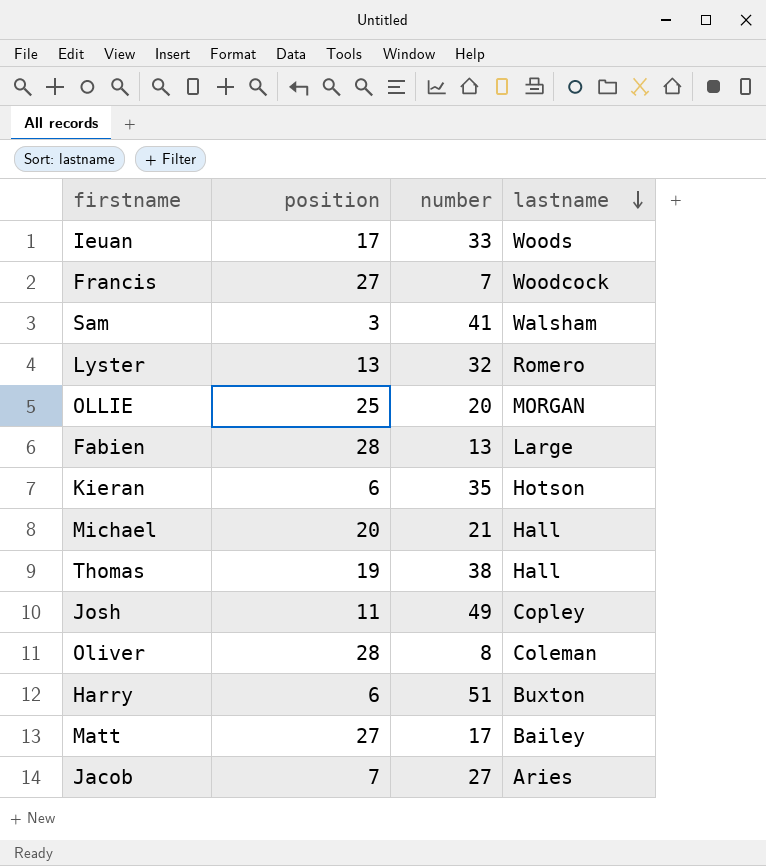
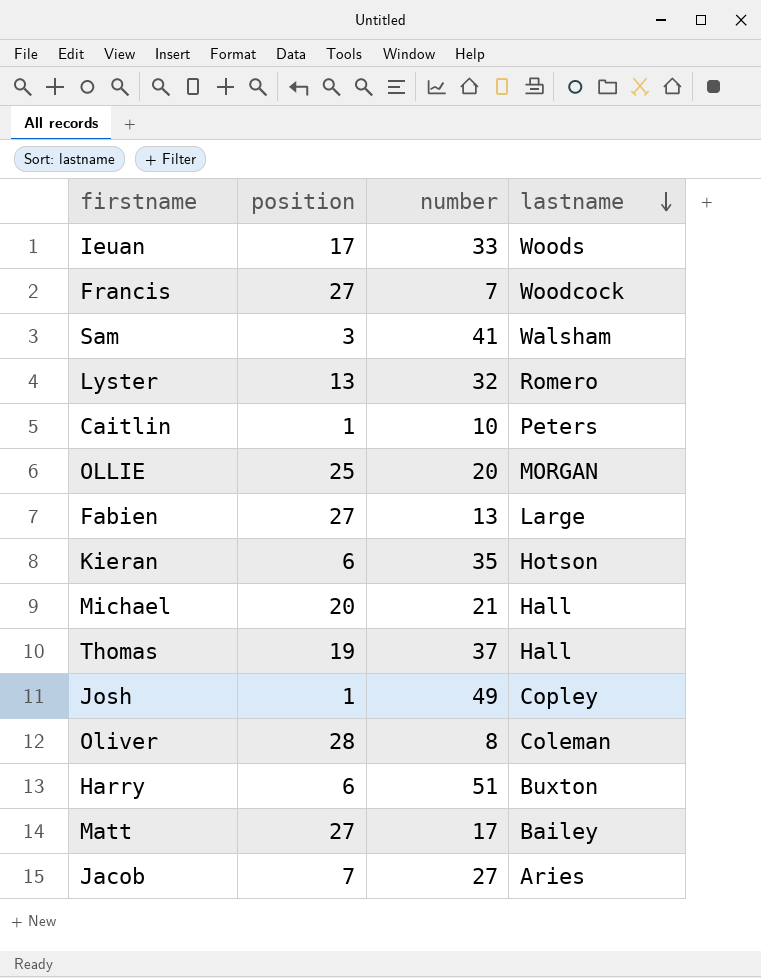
row Caitlin: none -> 1 | 10 | Peters
Fabien | position: 28 -> 27
Thomas | number: 38 -> 37
Josh | position: 11 -> 1

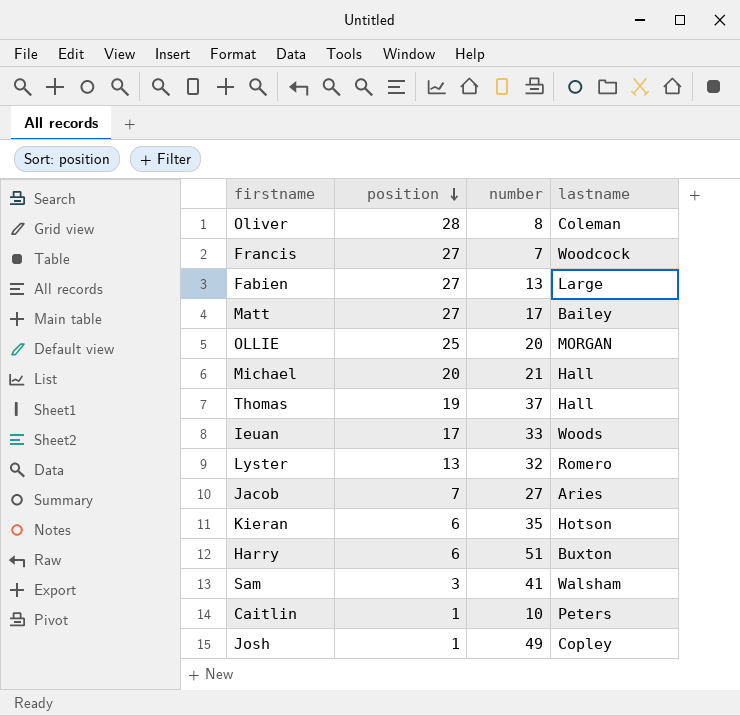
row order: lastname descending -> position descending

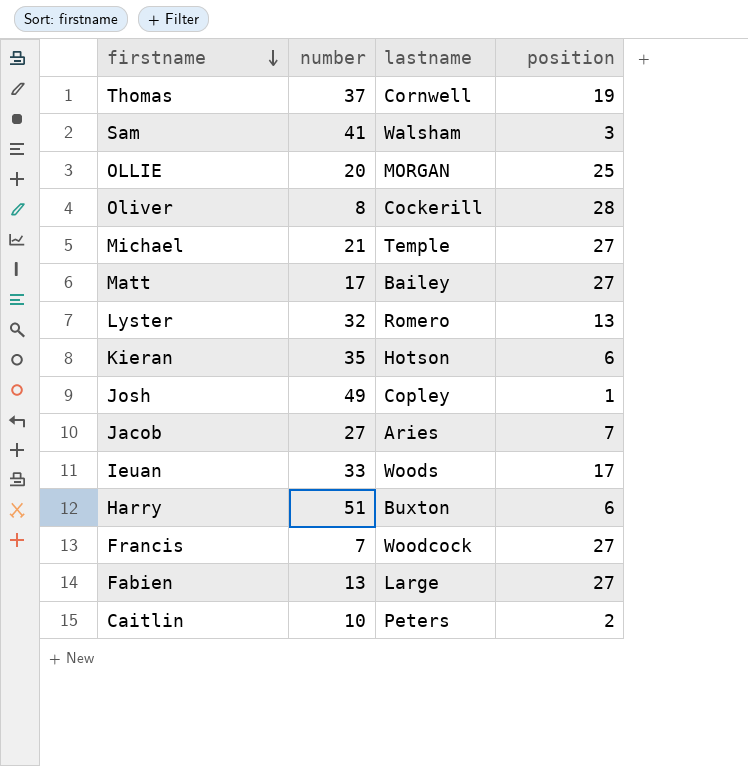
row order: position descending -> firstname descending
column position | position: 2 -> 4
Thomas | lastname: Hall -> Cornwell
Oliver | lastname: Coleman -> Cockerill
Michael | lastname: Hall -> Temple
Michael | position: 20 -> 27
Caitlin | position: 1 -> 2

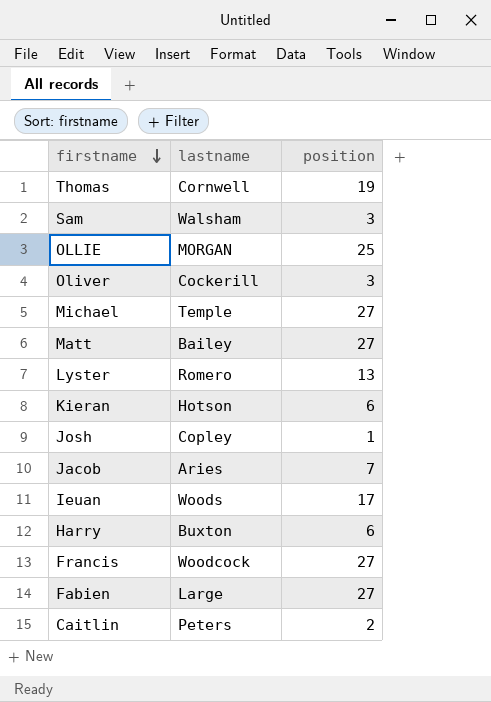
column number | position: 2 -> none
Oliver | position: 28 -> 3

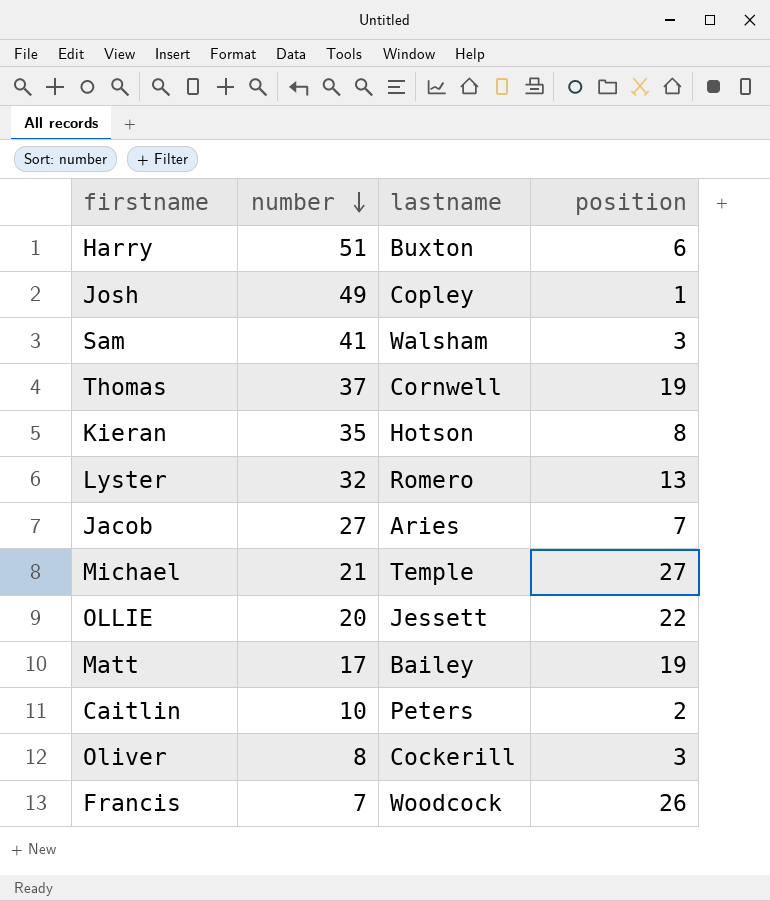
row order: firstname descending -> number descending
column number | position: none -> 2
row Ieuan: Woods | 17 -> none
row Fabien: Large | 27 -> none
Kieran | position: 6 -> 8
OLLIE | lastname: MORGAN -> Jessett
OLLIE | position: 25 -> 22
Matt | position: 27 -> 19
Francis | position: 27 -> 26

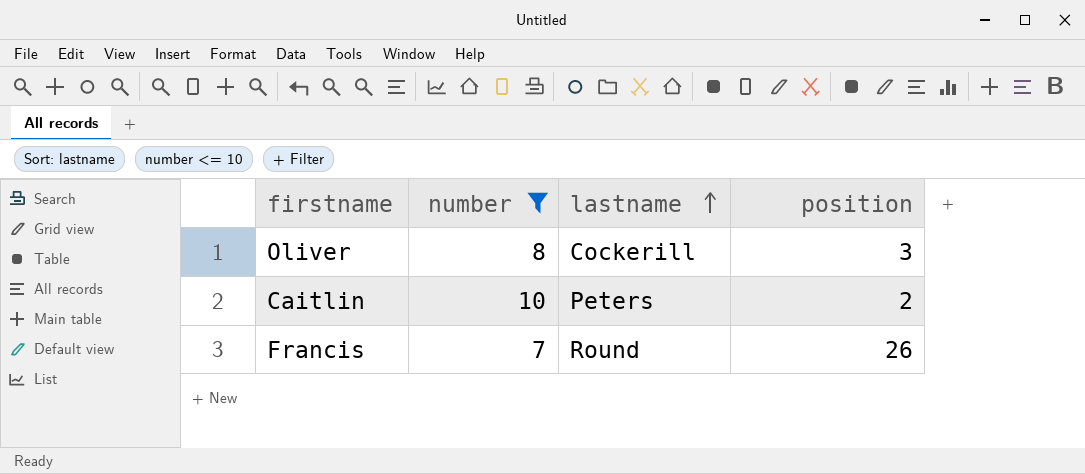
filter: none -> number <= 10
row order: number descending -> lastname ascending
Francis | lastname: Woodcock -> Round

